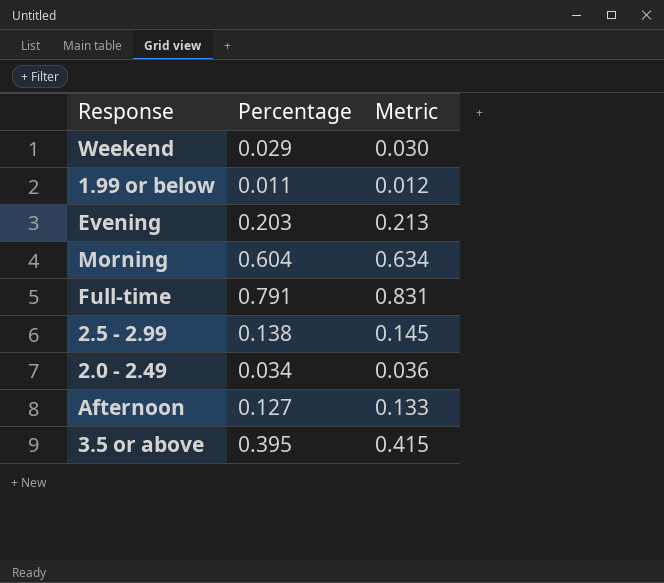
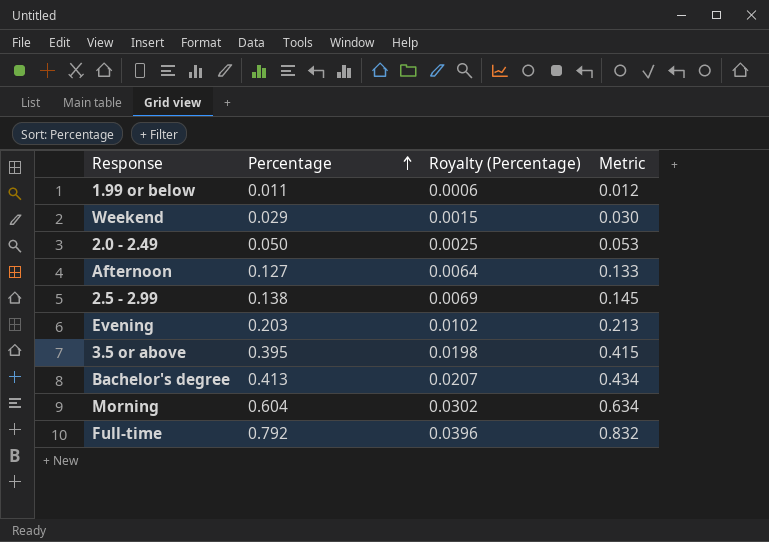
row order: none -> Percentage ascending
column Royalty (Percentage) | formula: none -> [Percentage] * 0.05
2.0 - 2.49 | Percentage: 0.034 -> 0.050
2.0 - 2.49 | Metric: 0.036 -> 0.053
row Bachelor's degree: none -> 0.413 | 0.0207 | 0.434
Full-time | Percentage: 0.791 -> 0.792
Full-time | Metric: 0.831 -> 0.832

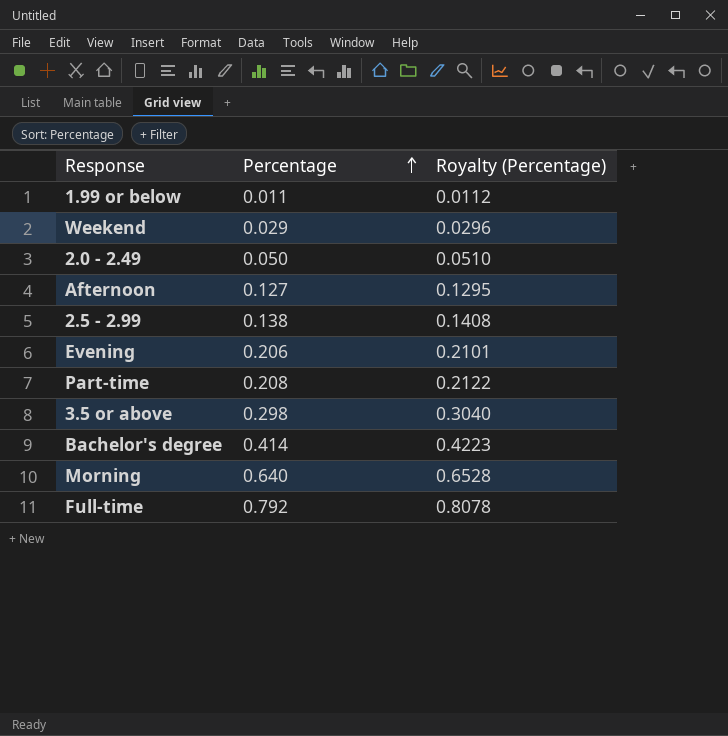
column Metric | formula: [Percentage] * 1.05 -> none
column Royalty (Percentage) | formula: [Percentage] * 0.05 -> [Percentage] * 1.02
Evening | Percentage: 0.203 -> 0.206
row Part-time: none -> 0.208 | 0.2122
3.5 or above | Percentage: 0.395 -> 0.298
Bachelor's degree | Percentage: 0.413 -> 0.414
Morning | Percentage: 0.604 -> 0.640

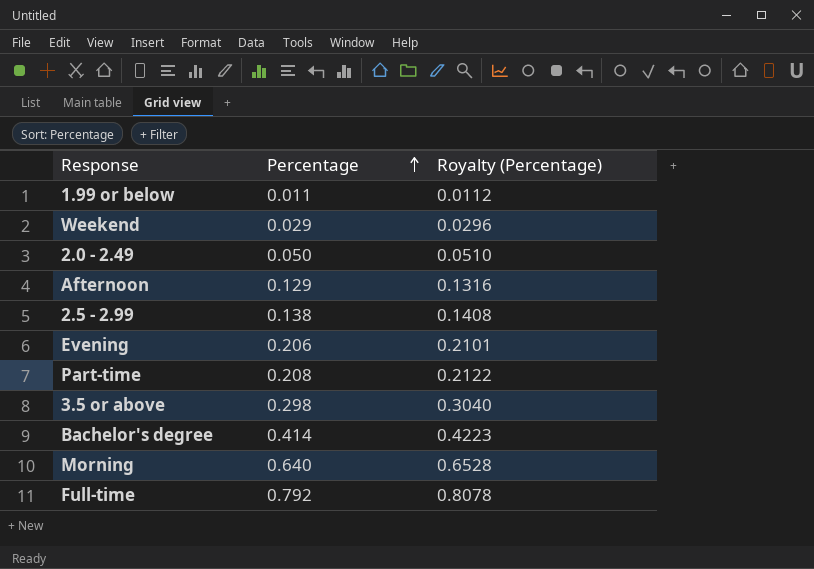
Afternoon | Percentage: 0.127 -> 0.129
Afternoon | Royalty (Percentage): 0.1295 -> 0.1316

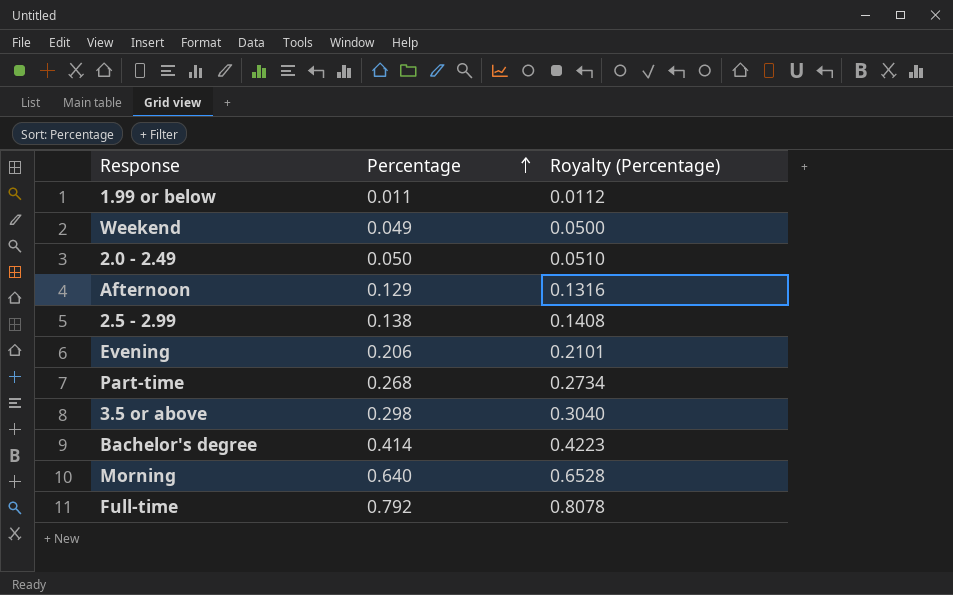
Weekend | Percentage: 0.029 -> 0.049
Weekend | Royalty (Percentage): 0.0296 -> 0.0500
Part-time | Percentage: 0.208 -> 0.268
Part-time | Royalty (Percentage): 0.2122 -> 0.2734

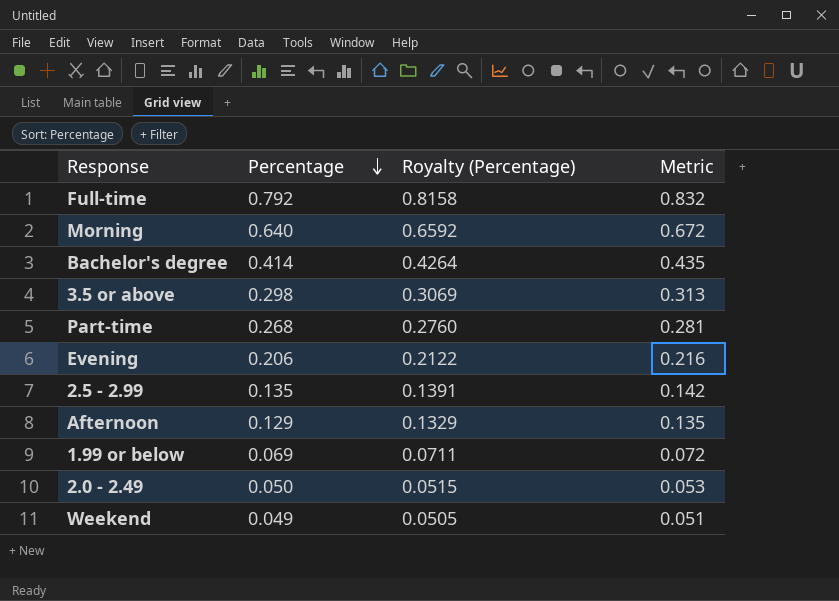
row order: Percentage ascending -> Percentage descending
column Royalty (Percentage) | formula: [Percentage] * 1.02 -> [Percentage] * 1.03
column Metric | formula: none -> [Percentage] * 1.05
2.5 - 2.99 | Percentage: 0.138 -> 0.135
1.99 or below | Percentage: 0.011 -> 0.069

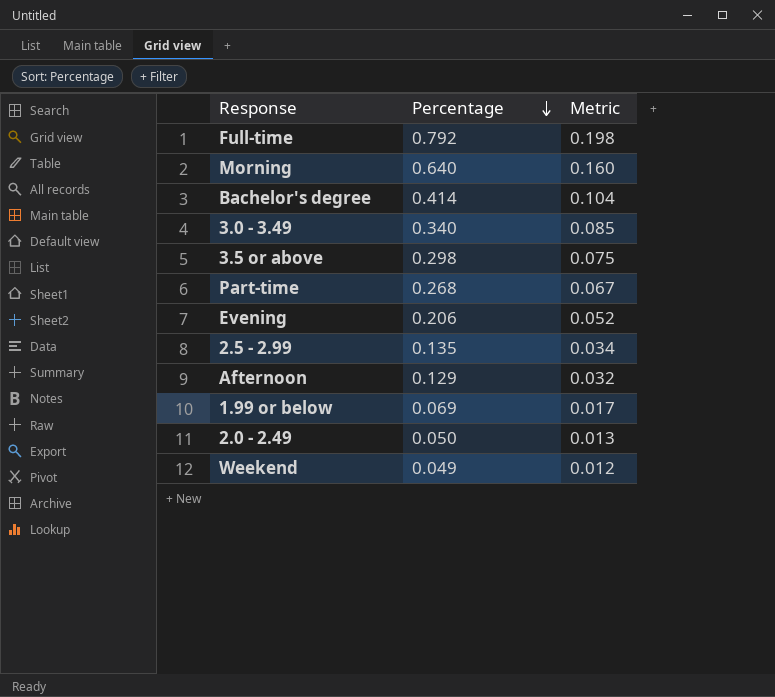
column Royalty (Percentage) | formula: [Percentage] * 1.03 -> none
column Metric | formula: [Percentage] * 1.05 -> [Percentage] * 0.25
row 3.0 - 3.49: none -> 0.340 | 0.085

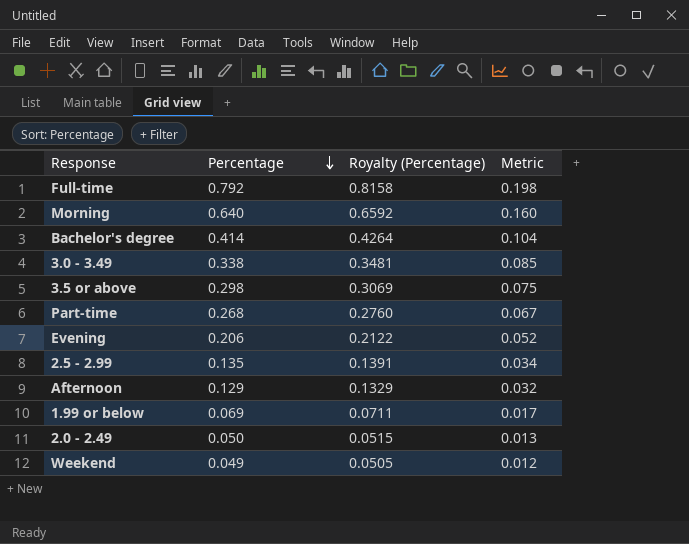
column Royalty (Percentage) | formula: none -> [Percentage] * 1.03
3.0 - 3.49 | Percentage: 0.340 -> 0.338

